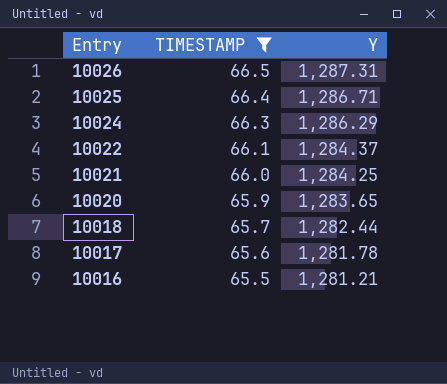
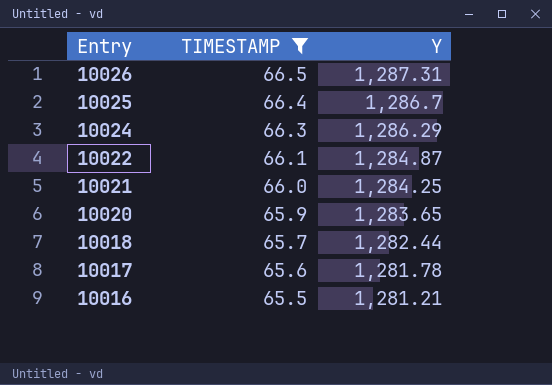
10025 | Y: 1,286.71 -> 1,286.7
10022 | Y: 1,284.37 -> 1,284.87

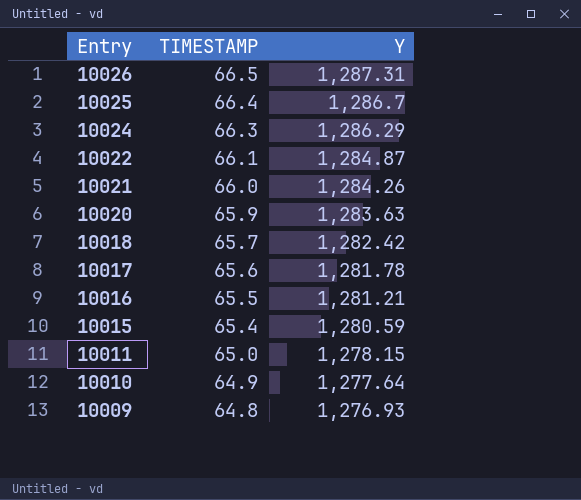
filter: TIMESTAMP >= 65.5 -> none
10021 | Y: 1,284.25 -> 1,284.26
10020 | Y: 1,283.65 -> 1,283.63
10018 | Y: 1,282.44 -> 1,282.42

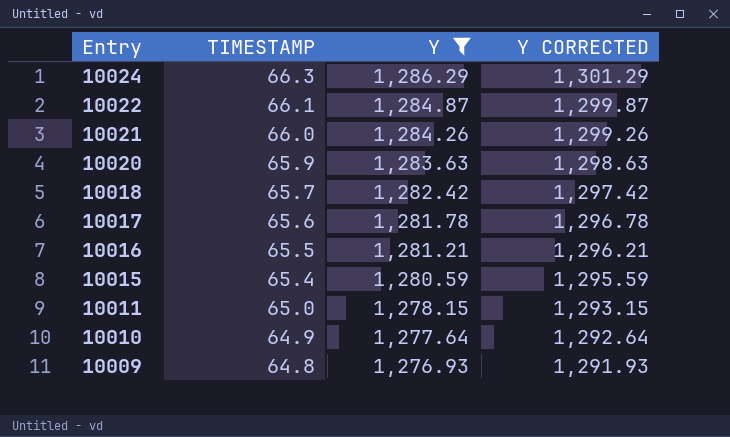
filter: none -> Y <= 1,286.29
column Y CORRECTED | formula: none -> [Y] + 15

